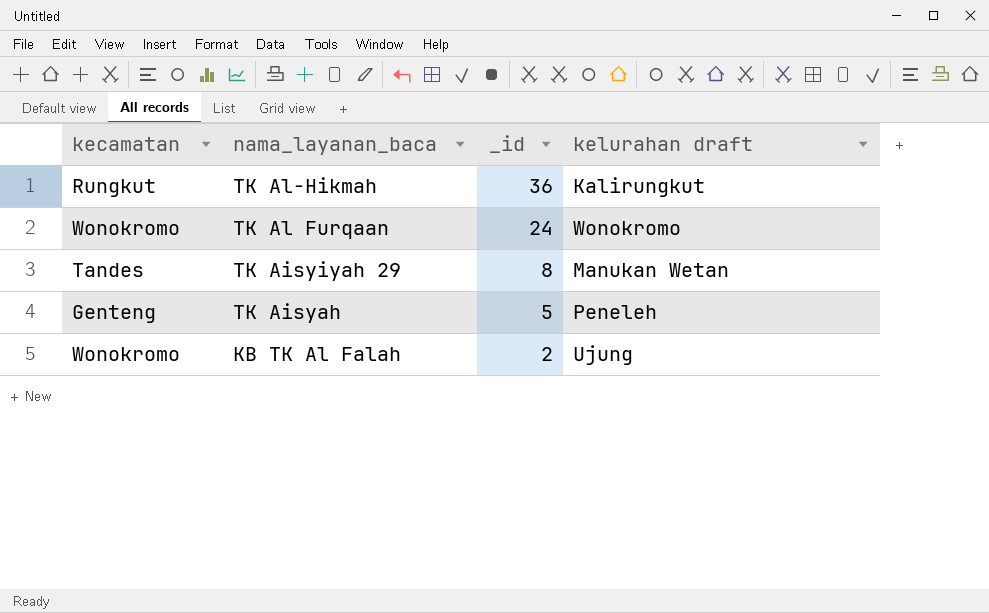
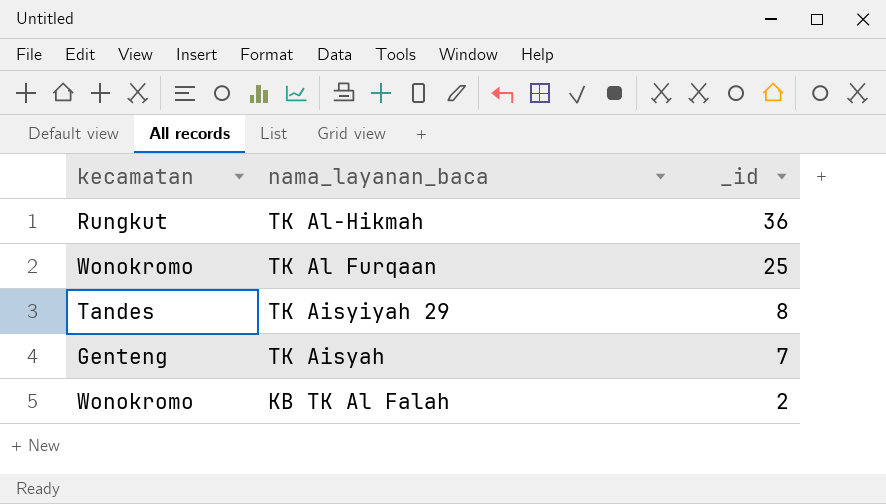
column kelurahan draft | position: 4 -> none
TK Al Furqaan | _id: 24 -> 25
TK Aisyah | _id: 5 -> 7

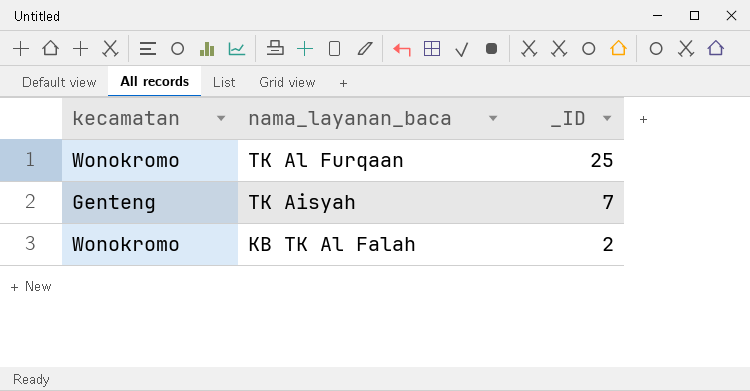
column name: _id -> _ID
row TK Al-Hikmah: Rungkut | 36 -> none
row TK Aisyiyah 29: Tandes | 8 -> none

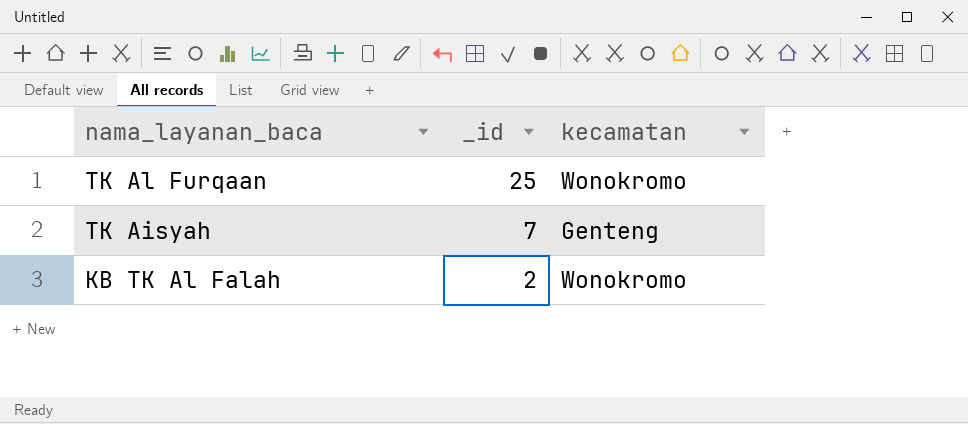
column name: _ID -> _id
column kecamatan | position: 1 -> 3

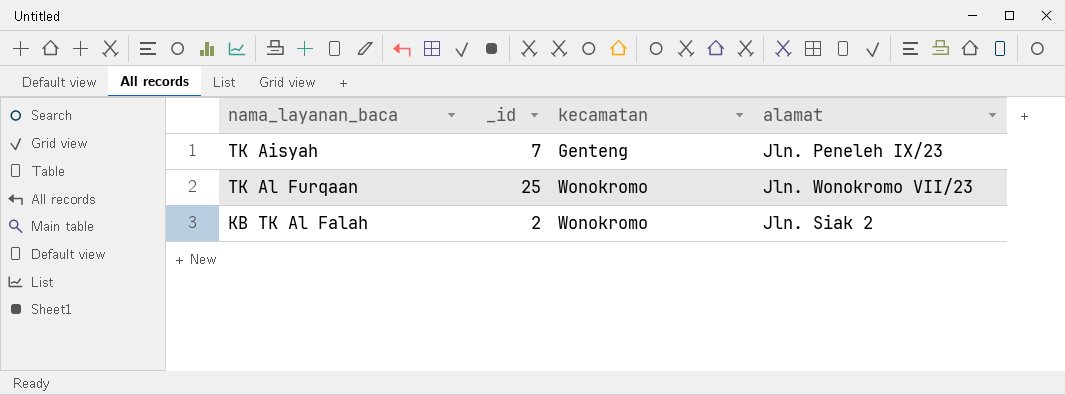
row order: nama_layanan_baca descending -> kecamatan ascending
column alamat | position: none -> 4

